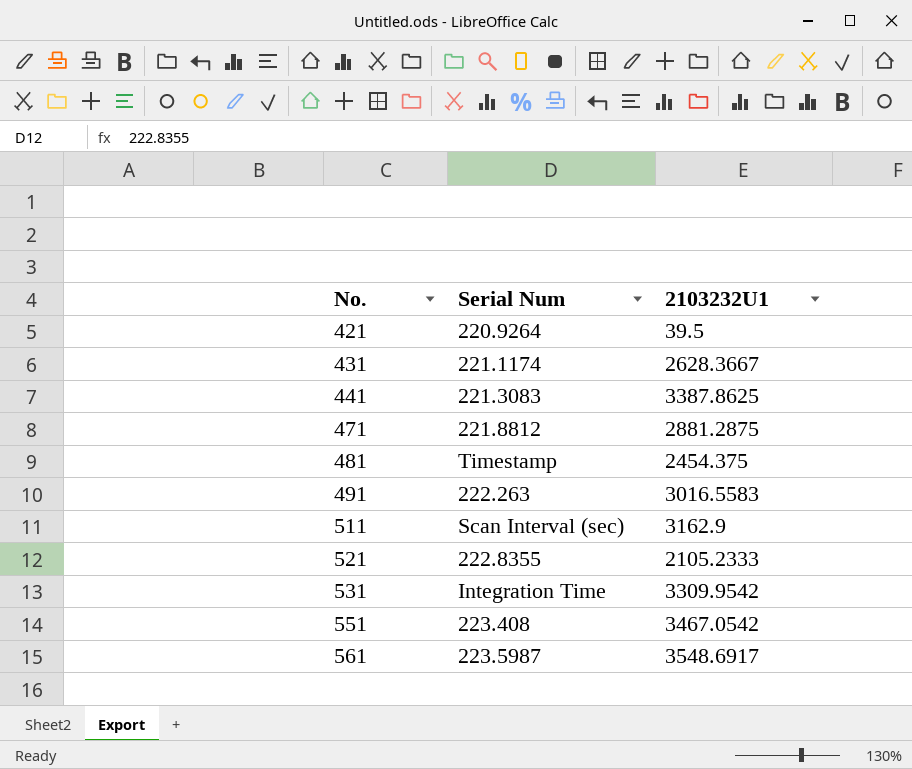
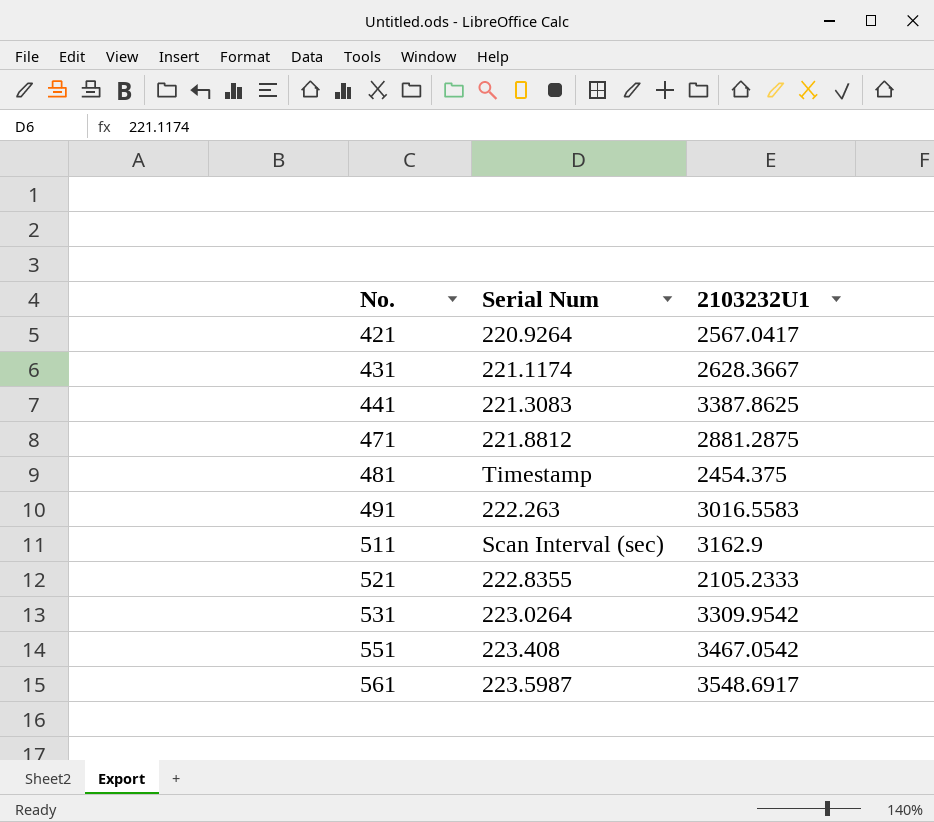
421 | 2103232U1: 39.5 -> 2567.0417
531 | Serial Num: Integration Time -> 223.0264

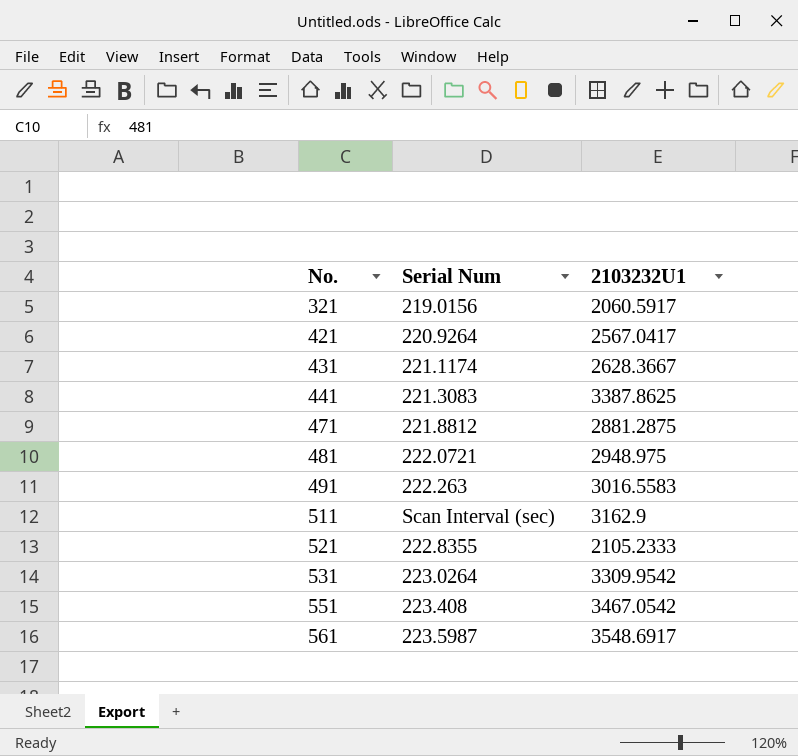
row 321: none -> 219.0156 | 2060.5917
481 | Serial Num: Timestamp -> 222.0721
481 | 2103232U1: 2454.375 -> 2948.975

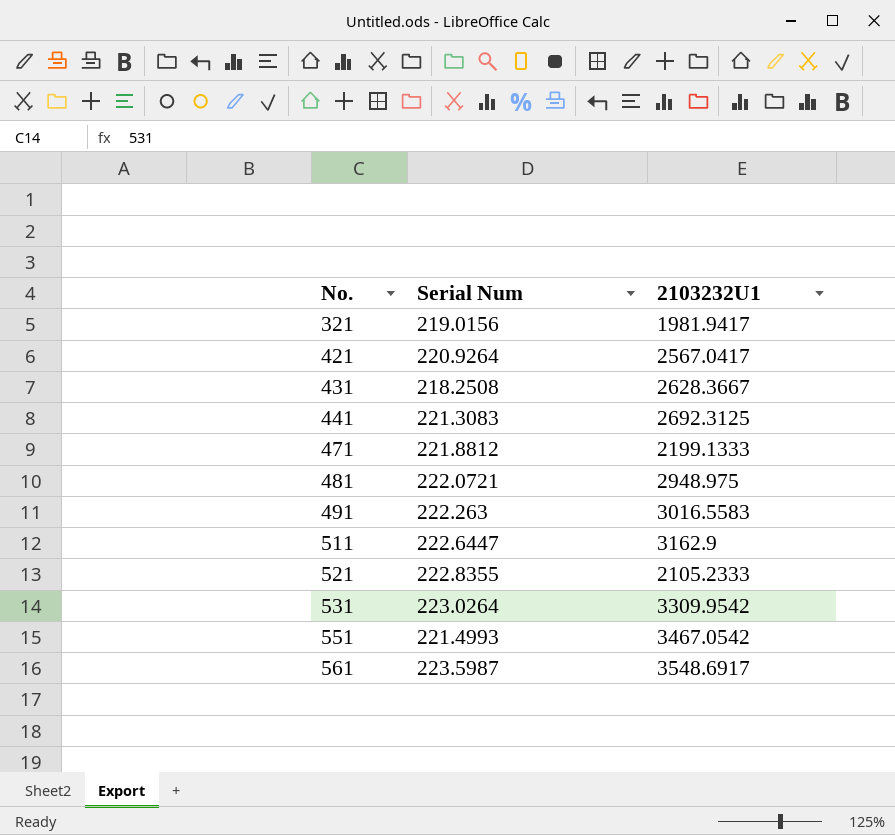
321 | 2103232U1: 2060.5917 -> 1981.9417
431 | Serial Num: 221.1174 -> 218.2508
441 | 2103232U1: 3387.8625 -> 2692.3125
471 | 2103232U1: 2881.2875 -> 2199.1333
511 | Serial Num: Scan Interval (sec) -> 222.6447
551 | Serial Num: 223.408 -> 221.4993

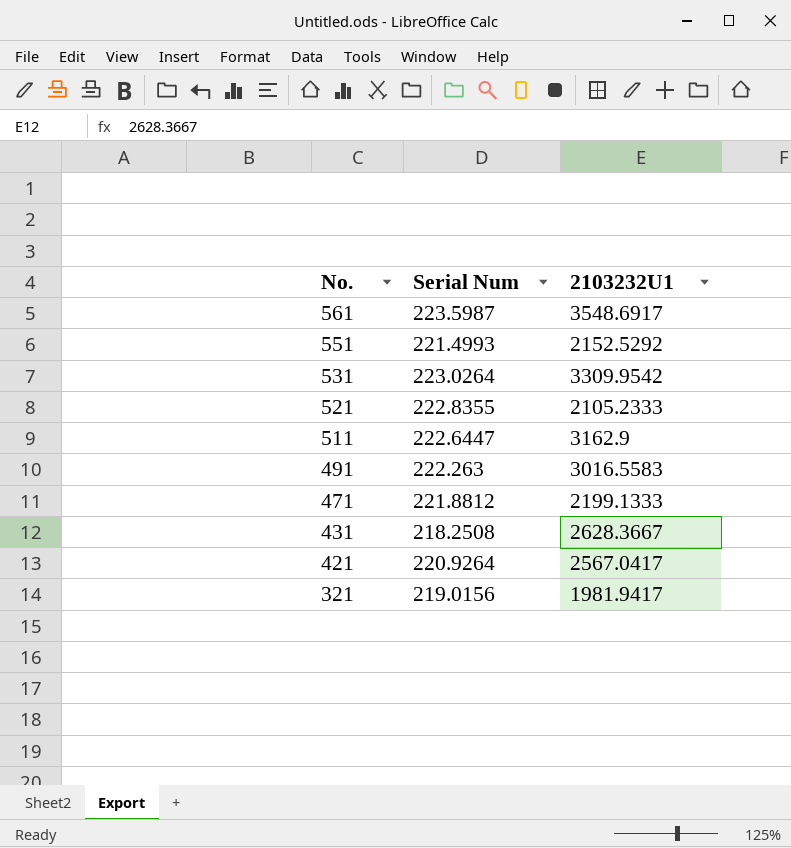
row order: No. ascending -> No. descending
row 441: 221.3083 | 2692.3125 -> none
row 481: 222.0721 | 2948.975 -> none
551 | 2103232U1: 3467.0542 -> 2152.5292

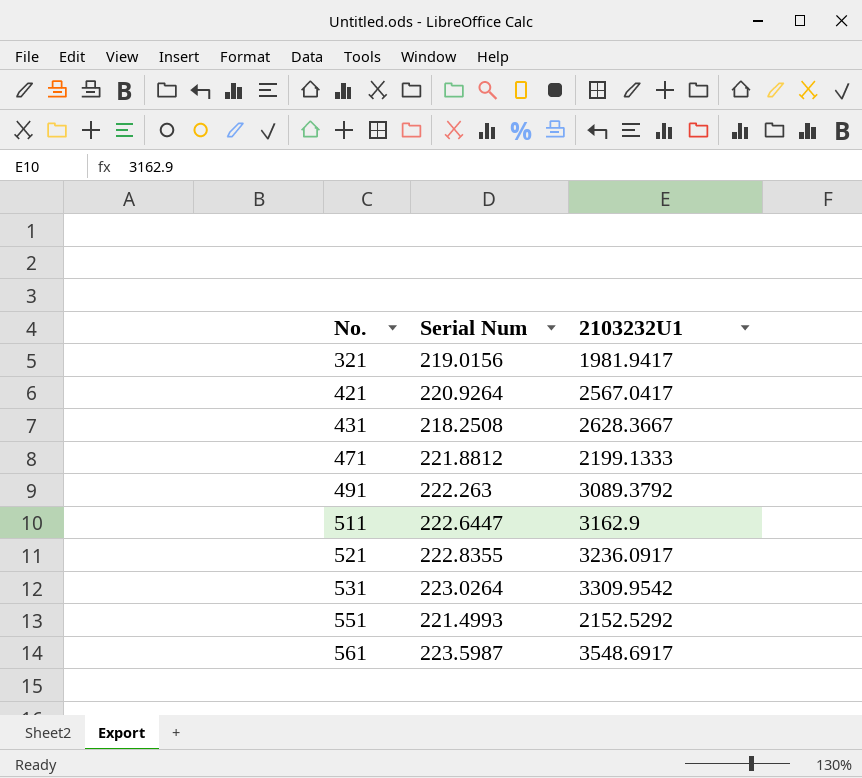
row order: No. descending -> No. ascending
491 | 2103232U1: 3016.5583 -> 3089.3792
521 | 2103232U1: 2105.2333 -> 3236.0917

